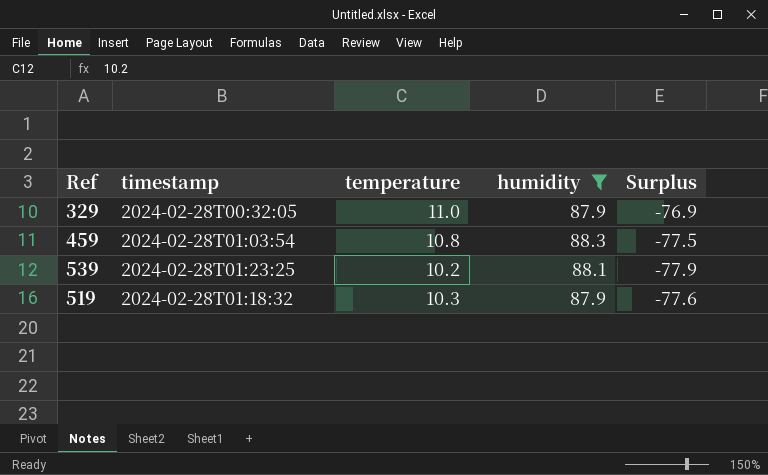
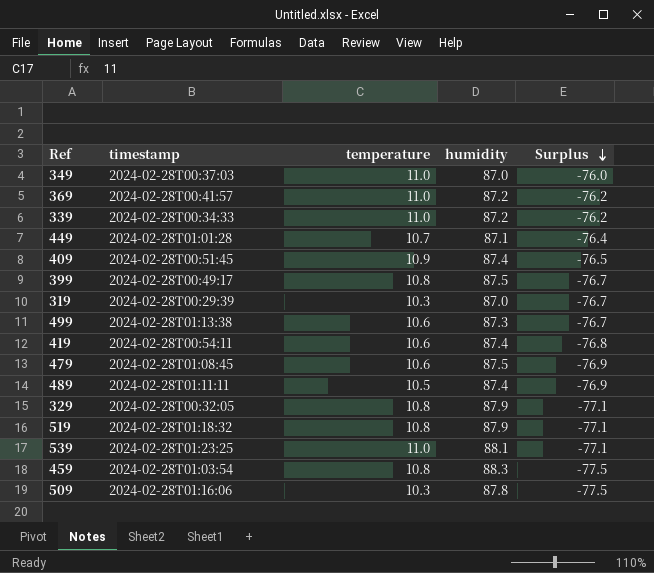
filter: humidity >= 87.9 -> none
row order: none -> Surplus descending
329 | temperature: 11.0 -> 10.8
329 | Surplus: -76.9 -> -77.1
519 | temperature: 10.3 -> 10.8
519 | Surplus: -77.6 -> -77.1
539 | temperature: 10.2 -> 11.0
539 | Surplus: -77.9 -> -77.1

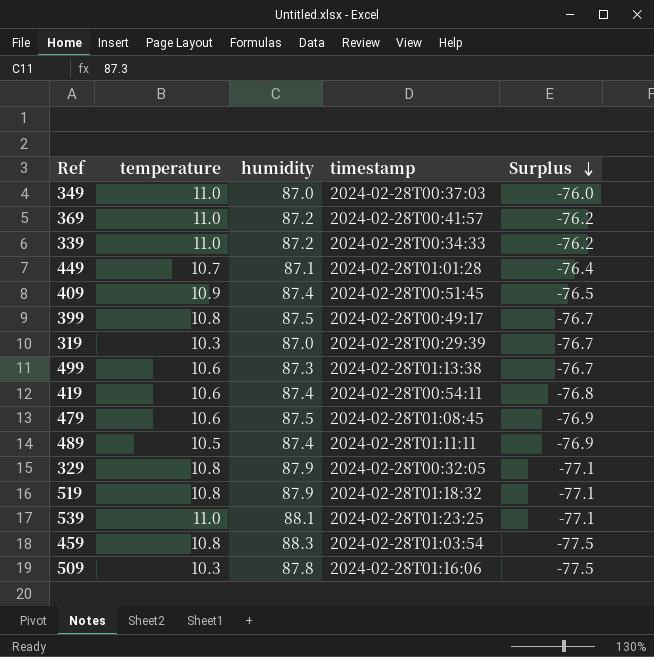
column timestamp | position: 2 -> 4

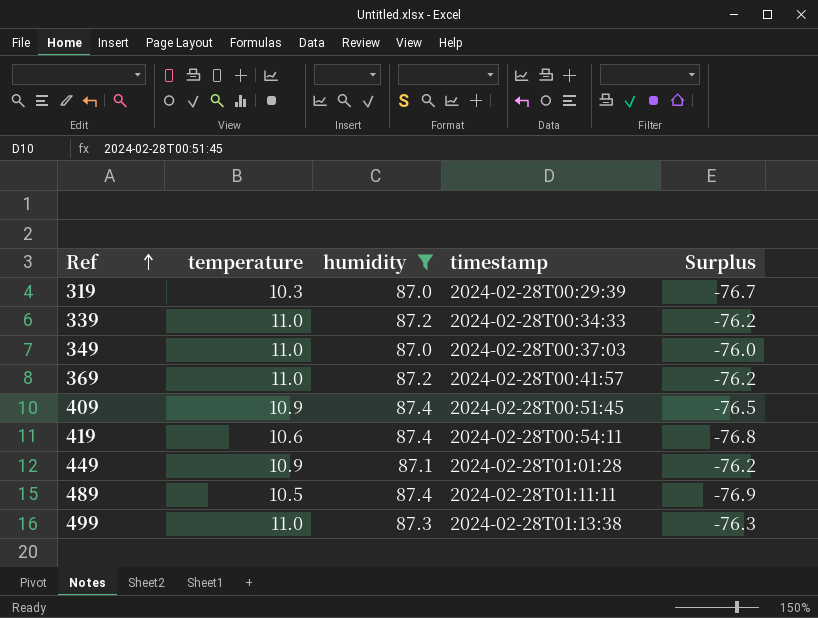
filter: none -> humidity <= 87.4
row order: Surplus descending -> Ref ascending
449 | temperature: 10.7 -> 10.9
449 | Surplus: -76.4 -> -76.2
499 | temperature: 10.6 -> 11.0
499 | Surplus: -76.7 -> -76.3

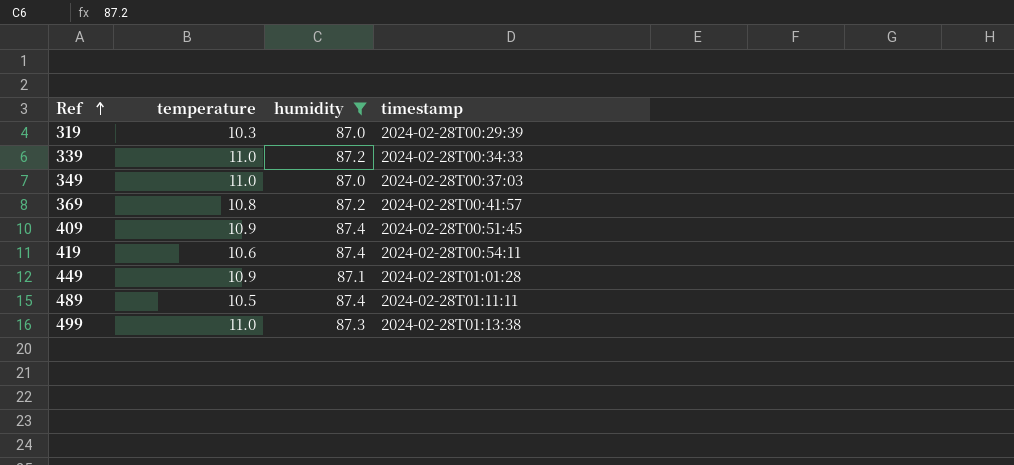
column Surplus | formula: [temperature] - [humidity] -> none
369 | temperature: 11.0 -> 10.8

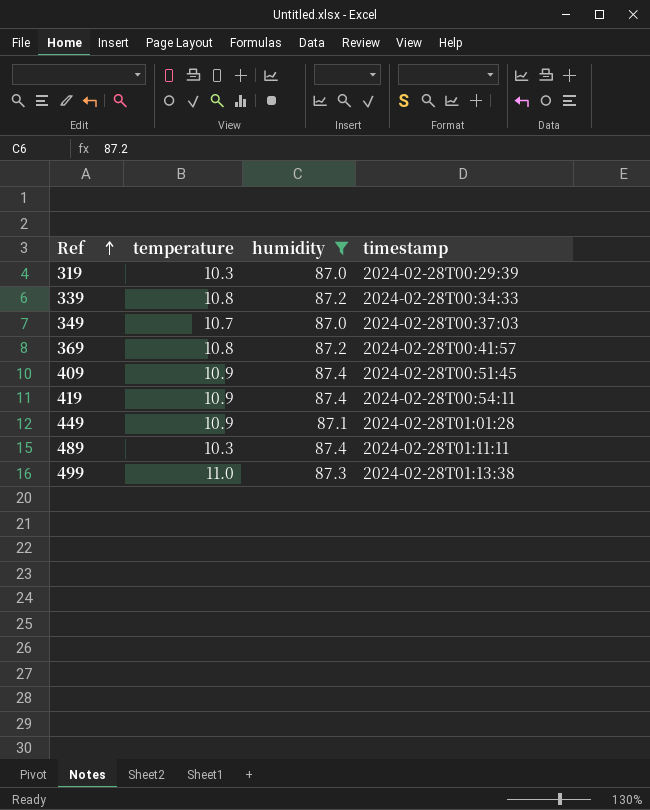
339 | temperature: 11.0 -> 10.8
349 | temperature: 11.0 -> 10.7
419 | temperature: 10.6 -> 10.9
489 | temperature: 10.5 -> 10.3

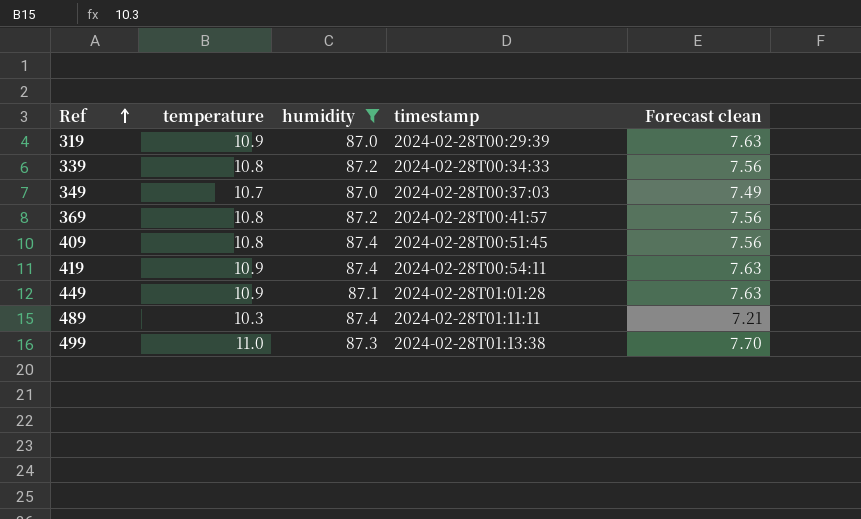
column Forecast clean | formula: none -> [temperature] * 0.7
319 | temperature: 10.3 -> 10.9
409 | temperature: 10.9 -> 10.8

